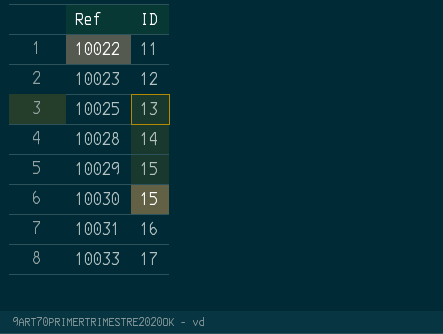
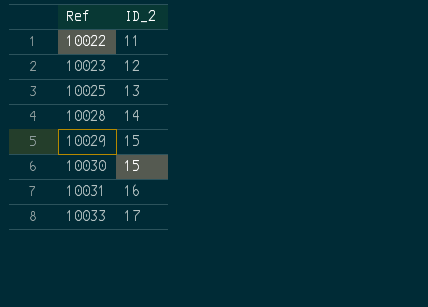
column name: ID -> ID_2

